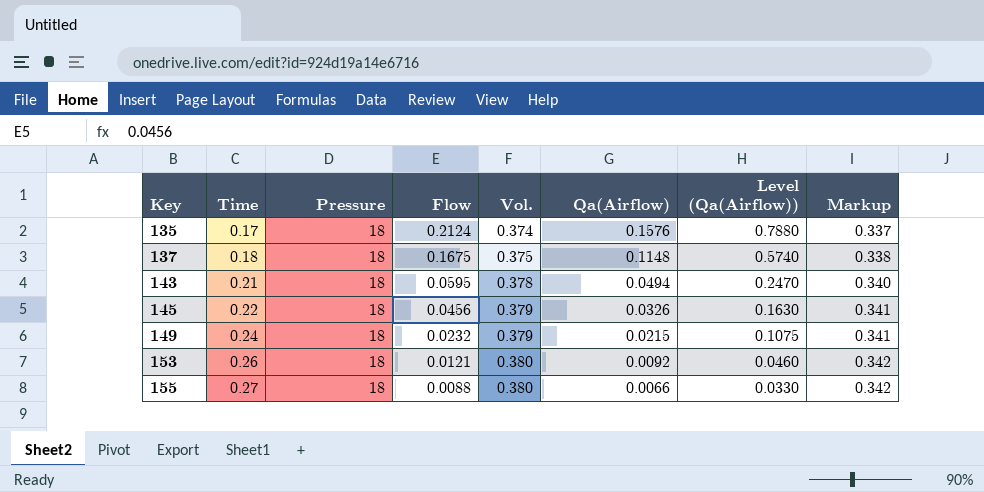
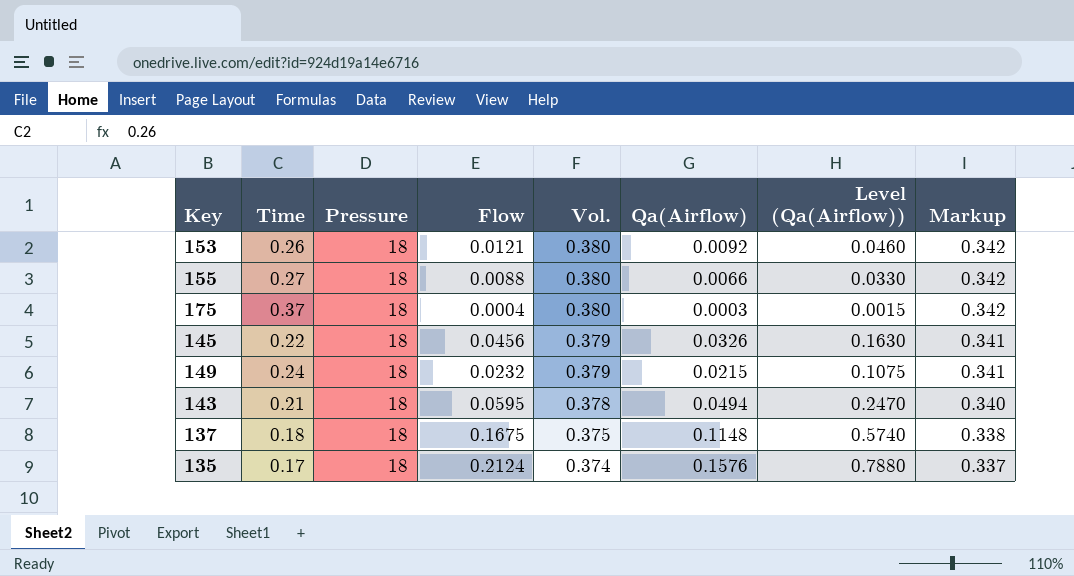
row order: Key ascending -> Vol. descending
row 175: none -> 0.37 | 18 | 0.0004 | 0.380 | 0.0003 | 0.0015 | 0.342

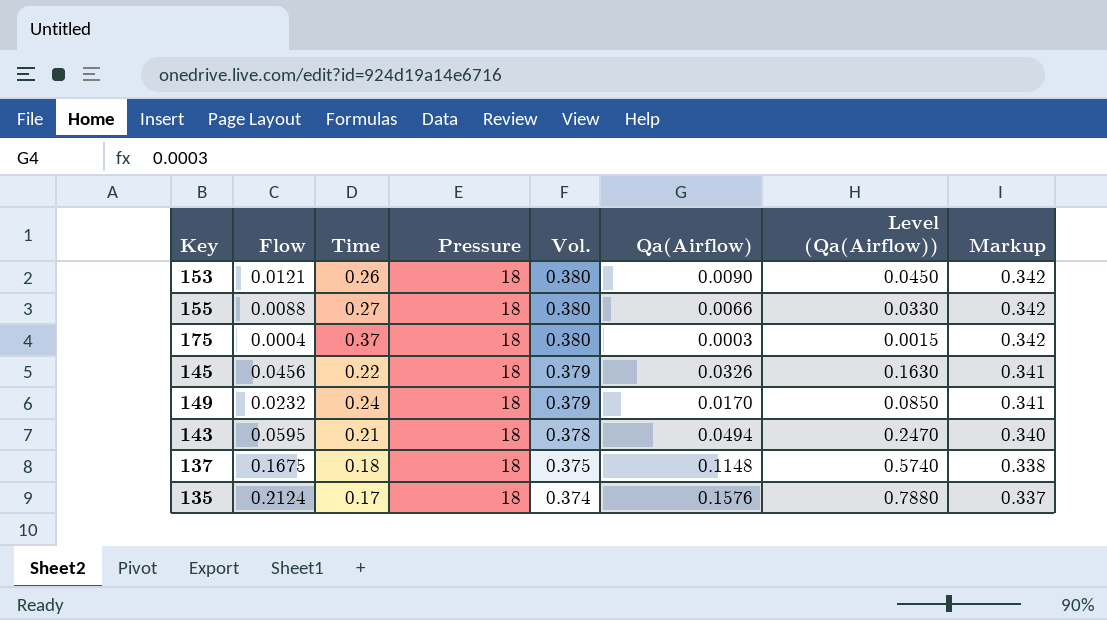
column Flow | position: 4 -> 2
153 | Qa(Airflow): 0.0092 -> 0.0090
153 | Level (Qa(Airflow)): 0.0460 -> 0.0450
149 | Qa(Airflow): 0.0215 -> 0.0170
149 | Level (Qa(Airflow)): 0.1075 -> 0.0850

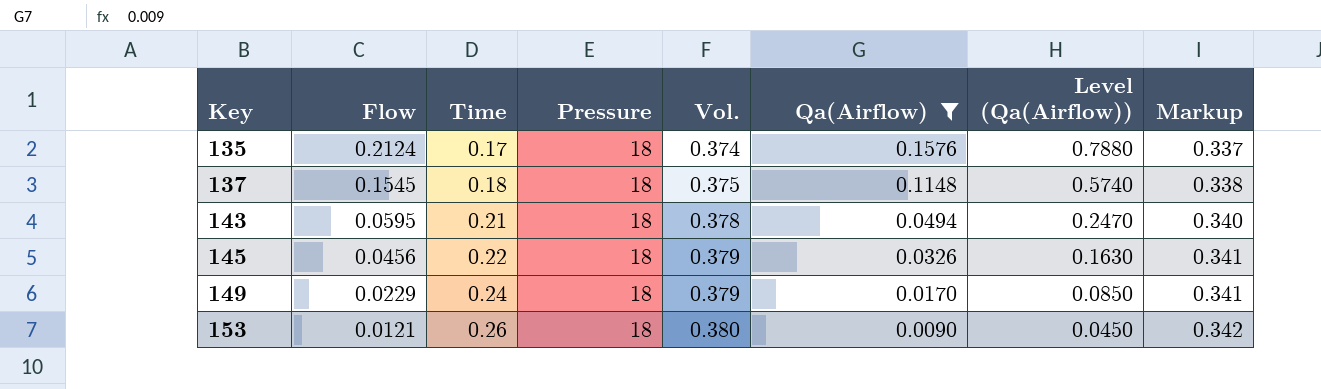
filter: none -> Qa(Airflow) >= 0.0090
row order: Vol. descending -> Key ascending
137 | Flow: 0.1675 -> 0.1545
149 | Flow: 0.0232 -> 0.0229

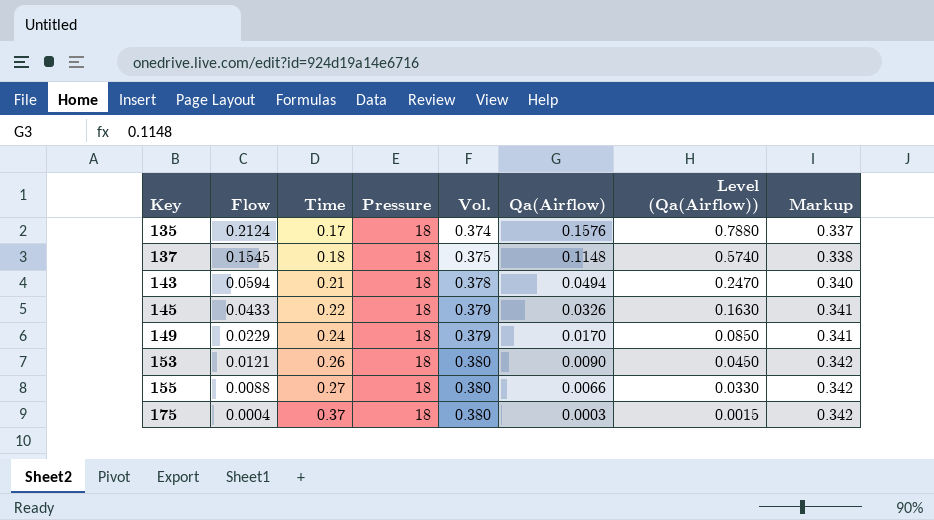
filter: Qa(Airflow) >= 0.0090 -> none
143 | Flow: 0.0595 -> 0.0594
145 | Flow: 0.0456 -> 0.0433

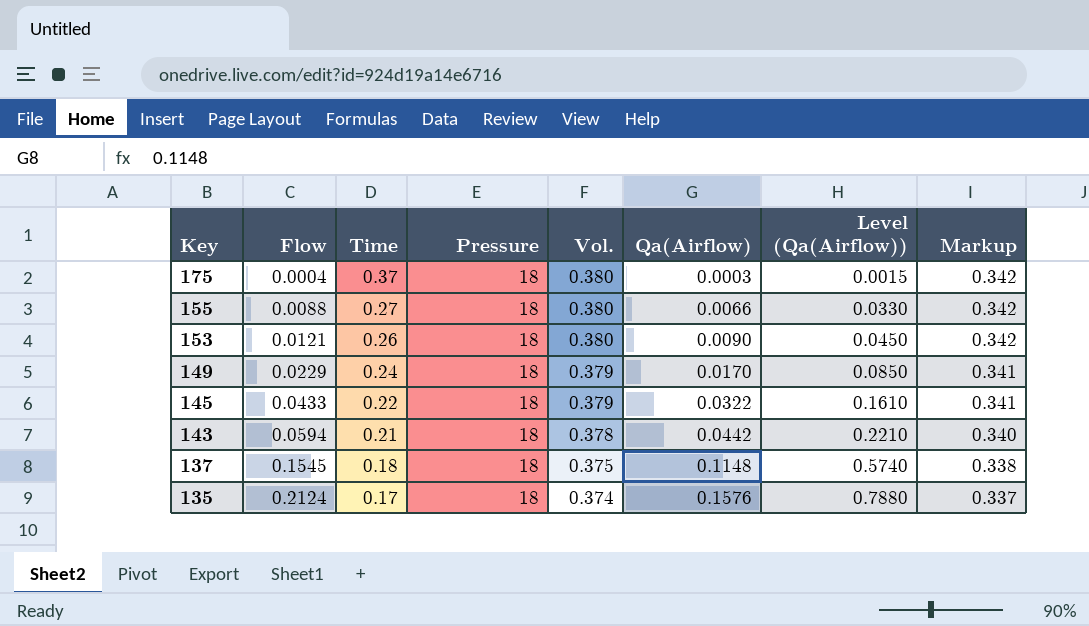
row order: Key ascending -> Key descending
145 | Qa(Airflow): 0.0326 -> 0.0322
145 | Level (Qa(Airflow)): 0.1630 -> 0.1610
143 | Qa(Airflow): 0.0494 -> 0.0442
143 | Level (Qa(Airflow)): 0.2470 -> 0.2210

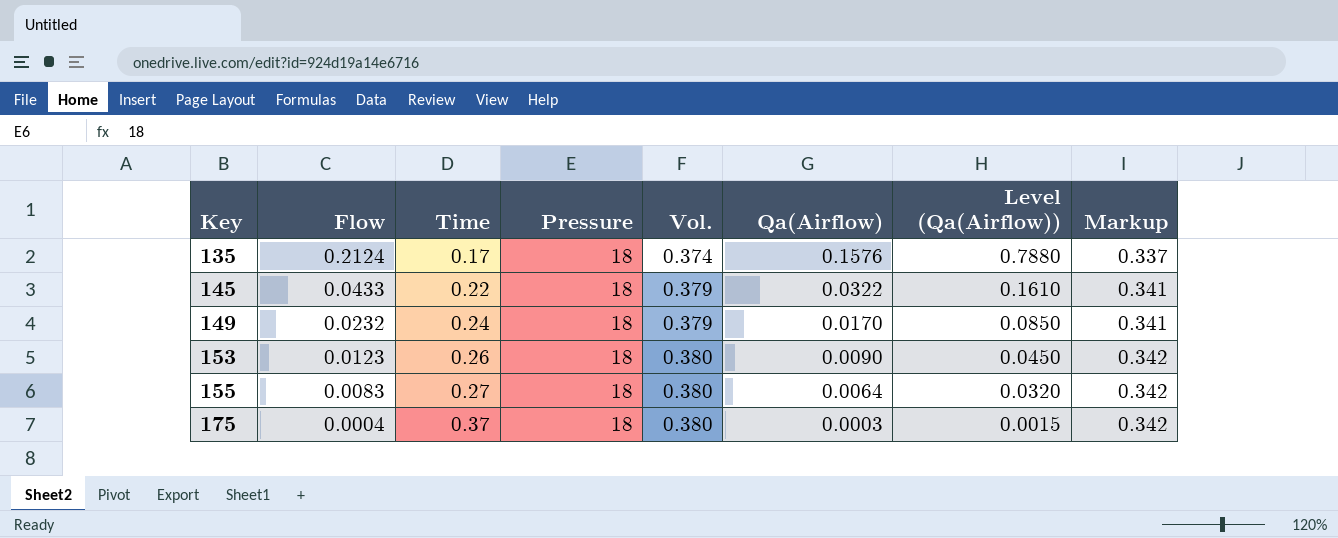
row order: Key descending -> Key ascending
row 143: 0.0594 | 0.21 | 18 | 0.378 | 0.0442 | 0.2210 | 0.340 -> none
row 137: 0.1545 | 0.18 | 18 | 0.375 | 0.1148 | 0.5740 | 0.338 -> none
149 | Flow: 0.0229 -> 0.0232
153 | Flow: 0.0121 -> 0.0123
155 | Flow: 0.0088 -> 0.0083
155 | Qa(Airflow): 0.0066 -> 0.0064
155 | Level (Qa(Airflow)): 0.0330 -> 0.0320

